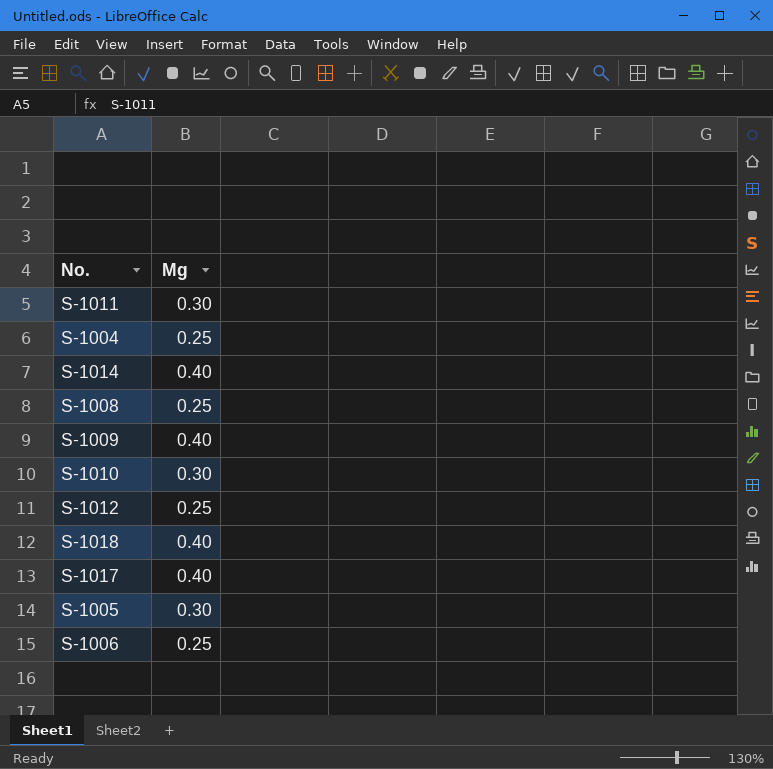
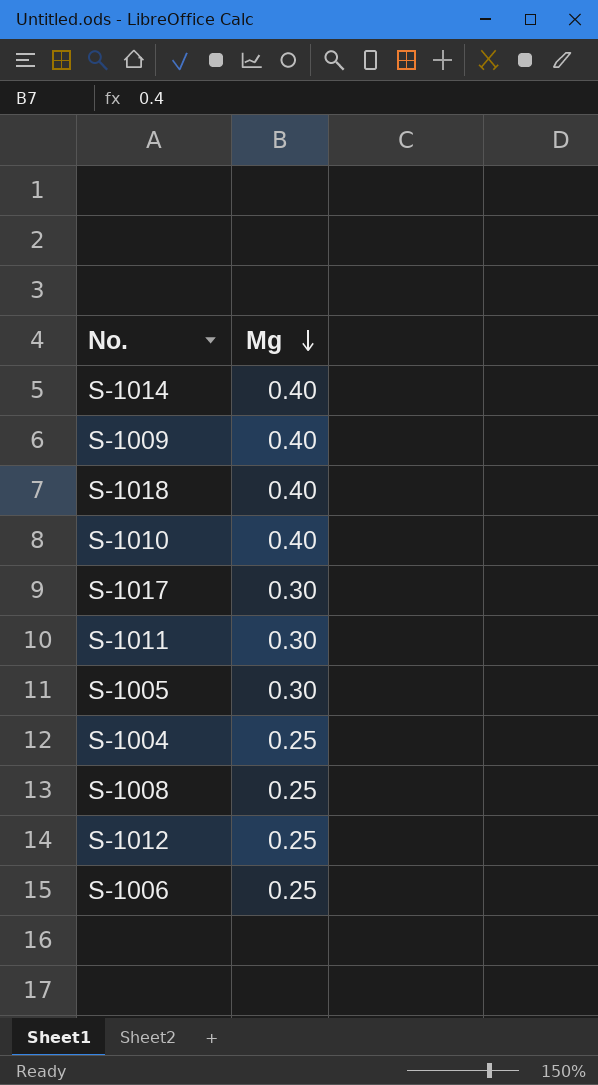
row order: none -> Mg descending
S-1010 | Mg: 0.30 -> 0.40
S-1017 | Mg: 0.40 -> 0.30

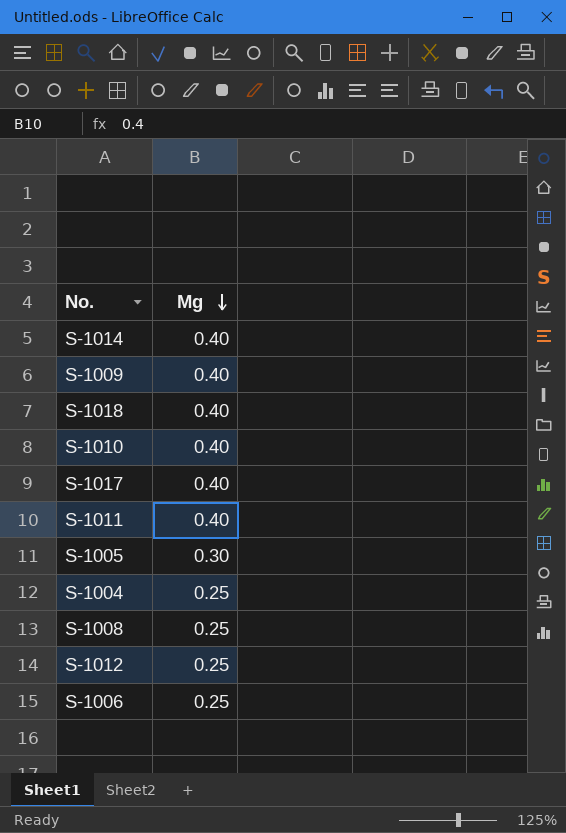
S-1017 | Mg: 0.30 -> 0.40
S-1011 | Mg: 0.30 -> 0.40

